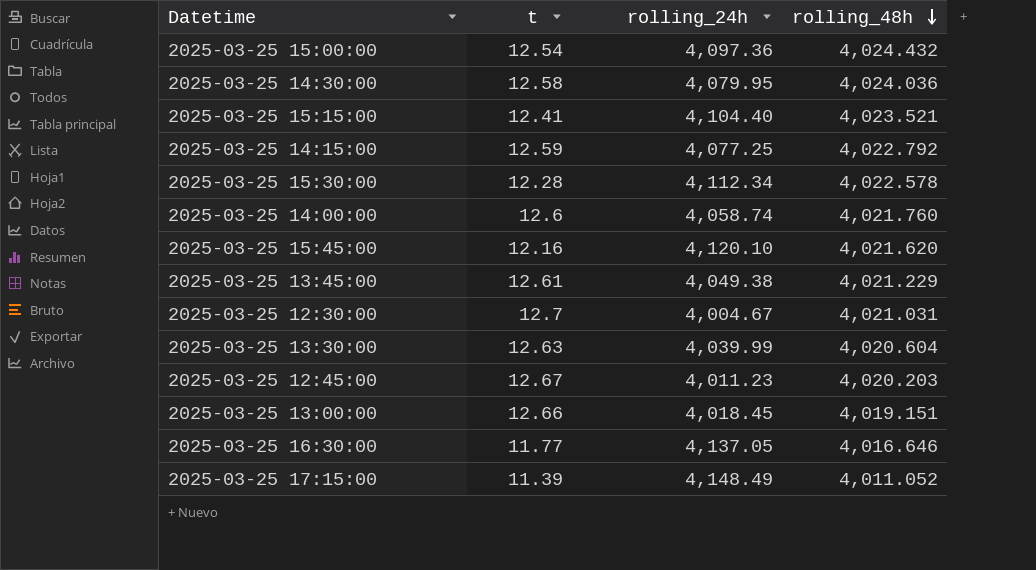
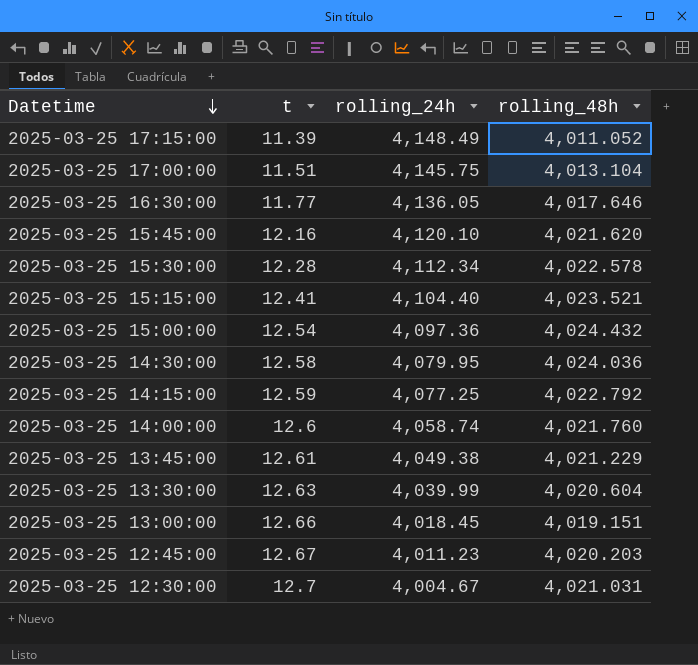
row order: rolling_48h descending -> Datetime descending
row 2025-03-25 17:00:00: none -> 11.51 | 4,145.75 | 4,013.104
2025-03-25 16:30:00 | rolling_24h: 4,137.05 -> 4,136.05
2025-03-25 16:30:00 | rolling_48h: 4,016.646 -> 4,017.646

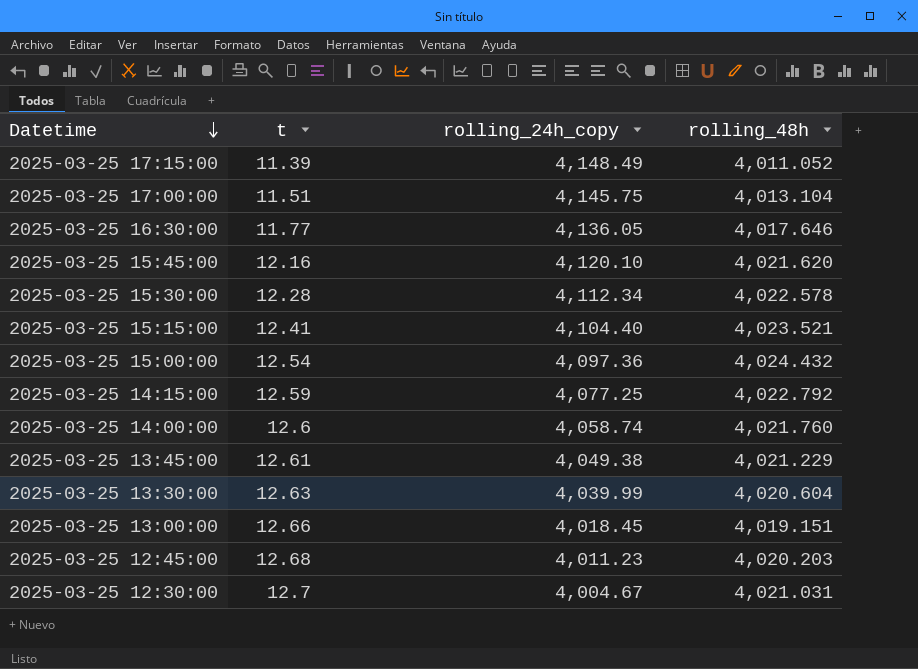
column name: rolling_24h -> rolling_24h_copy
row 2025-03-25 14:30:00: 12.58 | 4,079.95 | 4,024.036 -> none
2025-03-25 12:45:00 | t: 12.67 -> 12.68

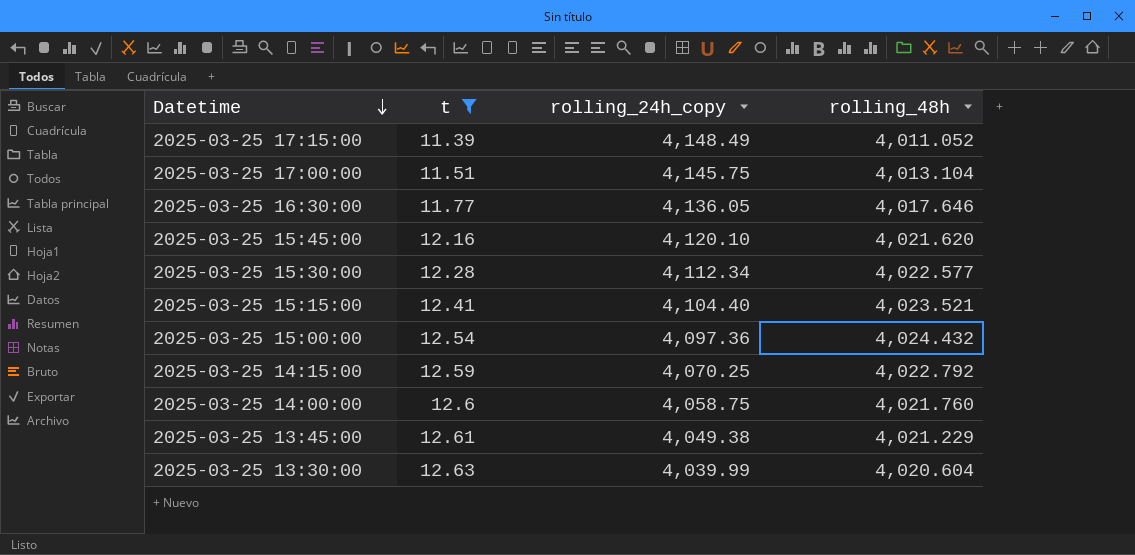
filter: none -> t <= 12.63
2025-03-25 15:30:00 | rolling_48h: 4,022.578 -> 4,022.577
2025-03-25 14:15:00 | rolling_24h_copy: 4,077.25 -> 4,070.25
2025-03-25 14:00:00 | rolling_24h_copy: 4,058.74 -> 4,058.75

